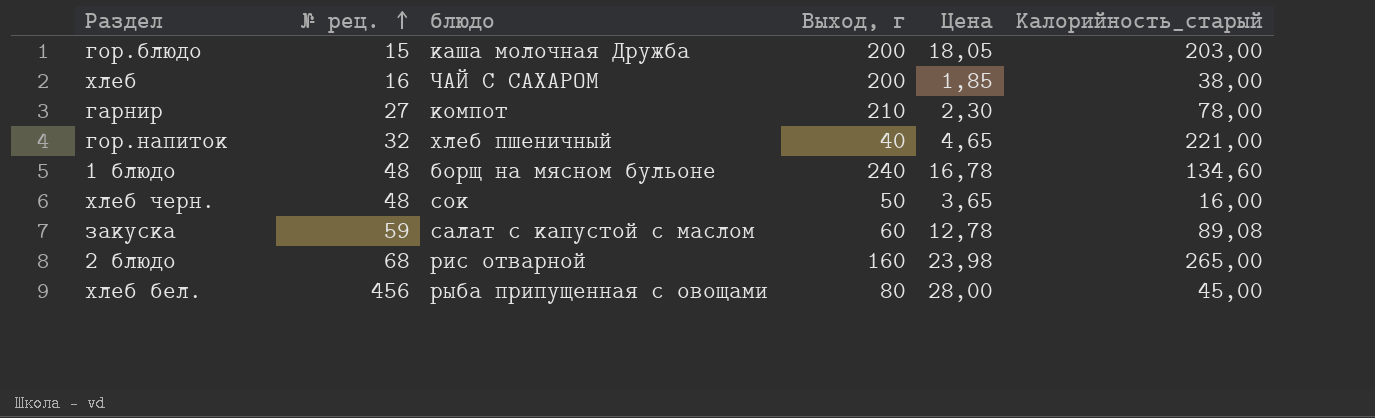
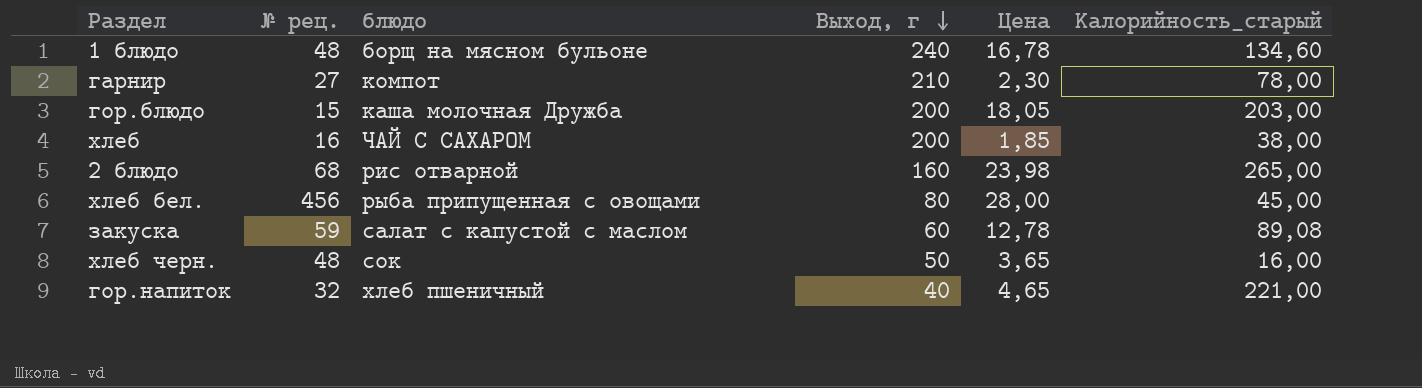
row order: № рец. ascending -> Выход, г descending

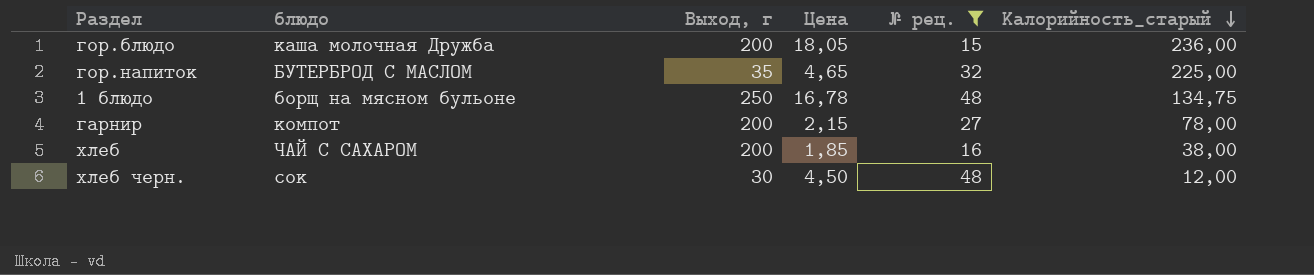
filter: none -> № рец. <= 48
row order: Выход, г descending -> Калорийность_старый descending
column № рец. | position: 2 -> 5
гор.блюдо | Калорийность_старый: 203,00 -> 236,00
гор.напиток | блюдо: хлеб пшеничный -> БУТЕРБРОД С МАСЛОМ
гор.напиток | Выход, г: 40 -> 35
гор.напиток | Калорийность_старый: 221,00 -> 225,00
1 блюдо | Выход, г: 240 -> 250
1 блюдо | Калорийность_старый: 134,60 -> 134,75
гарнир | Выход, г: 210 -> 200
гарнир | Цена: 2,30 -> 2,15
хлеб черн. | Выход, г: 50 -> 30
хлеб черн. | Цена: 3,65 -> 4,50
хлеб черн. | Калорийность_старый: 16,00 -> 12,00

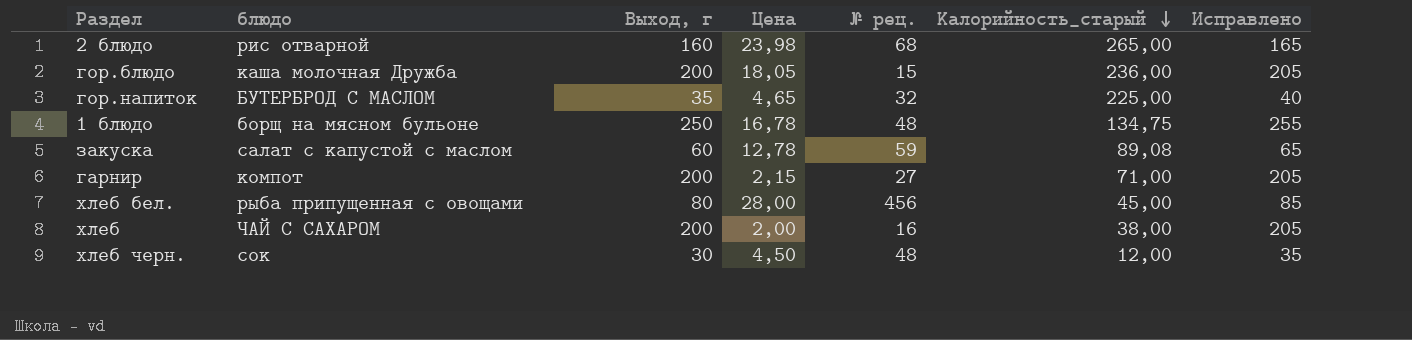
filter: № рец. <= 48 -> none
column Исправлено | formula: none -> [Выход, г] + 5
гарнир | Калорийность_старый: 78,00 -> 71,00
хлеб | Цена: 1,85 -> 2,00

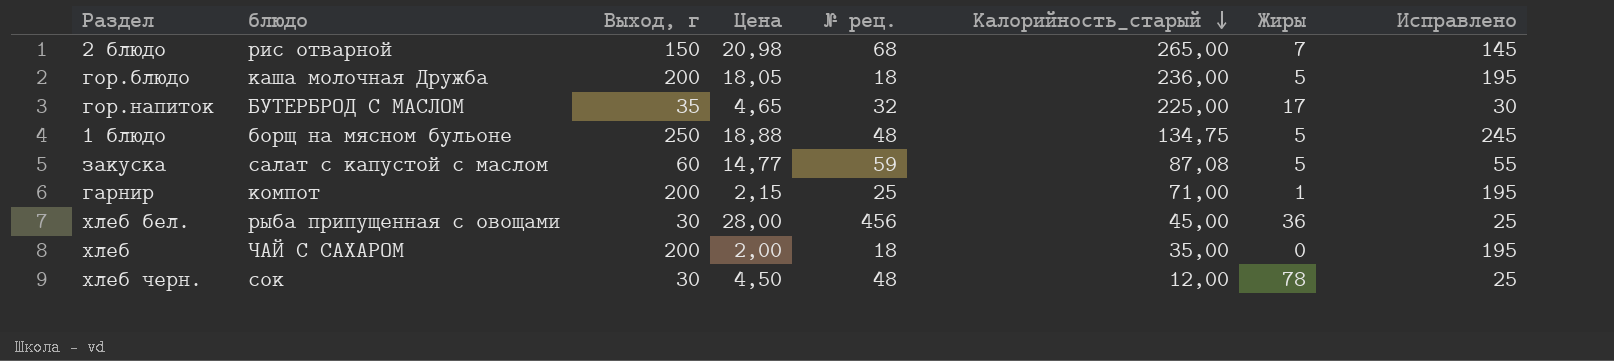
column Жиры | position: none -> 7
column Исправлено | formula: [Выход, г] + 5 -> [Выход, г] - 5
2 блюдо | Выход, г: 160 -> 150
2 блюдо | Цена: 23,98 -> 20,98
гор.блюдо | № рец.: 15 -> 18
1 блюдо | Цена: 16,78 -> 18,88
закуска | Цена: 12,78 -> 14,77
закуска | Калорийность_старый: 89,08 -> 87,08
гарнир | № рец.: 27 -> 25
хлеб бел. | Выход, г: 80 -> 30
хлеб | № рец.: 16 -> 18
хлеб | Калорийность_старый: 38,00 -> 35,00

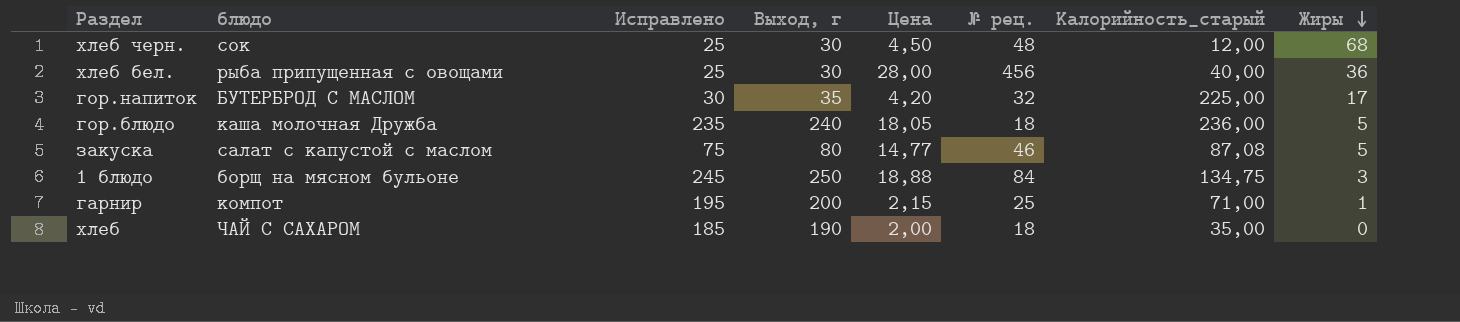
row order: Калорийность_старый descending -> Жиры descending
column Исправлено | position: 8 -> 3
row 2 блюдо: рис отварной | 150 | 20,98 | 68 | 265,00 | 7 | 145 -> none
хлеб черн. | Жиры: 78 -> 68
хлеб бел. | Калорийность_старый: 45,00 -> 40,00
гор.напиток | Цена: 4,65 -> 4,20
гор.блюдо | Исправлено: 195 -> 235
гор.блюдо | Выход, г: 200 -> 240
закуска | Исправлено: 55 -> 75
закуска | Выход, г: 60 -> 80
закуска | № рец.: 59 -> 46
1 блюдо | № рец.: 48 -> 84
1 блюдо | Жиры: 5 -> 3
хлеб | Исправлено: 195 -> 185
хлеб | Выход, г: 200 -> 190

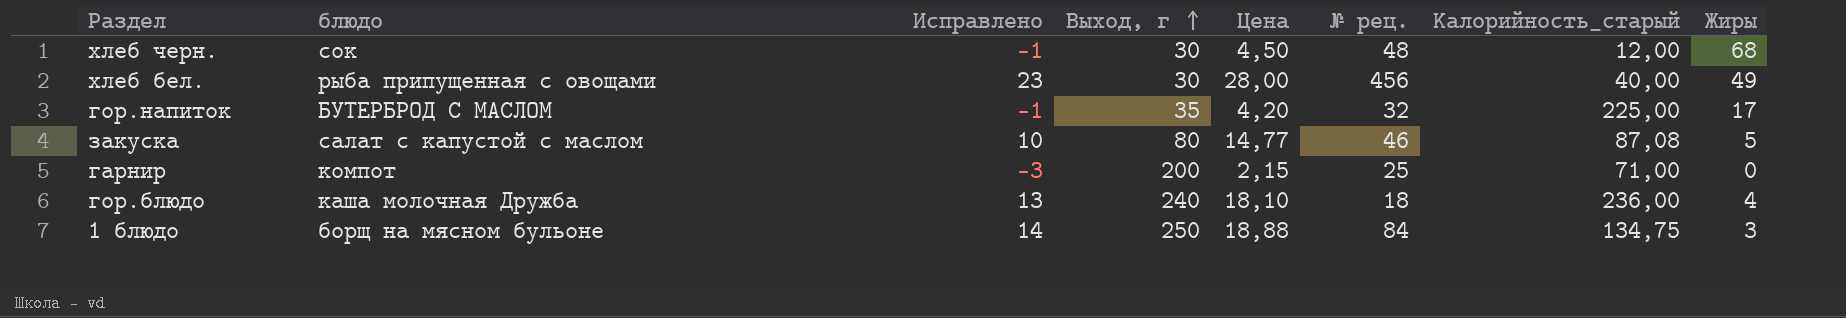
row order: Жиры descending -> Выход, г ascending
column Исправлено | formula: [Выход, г] - 5 -> [Цена] - 5
row хлеб: ЧАЙ С САХАРОМ | 185 | 190 | 2,00 | 18 | 35,00 | 0 -> none
хлеб бел. | Жиры: 36 -> 49
гарнир | Жиры: 1 -> 0
гор.блюдо | Цена: 18,05 -> 18,10
гор.блюдо | Жиры: 5 -> 4

